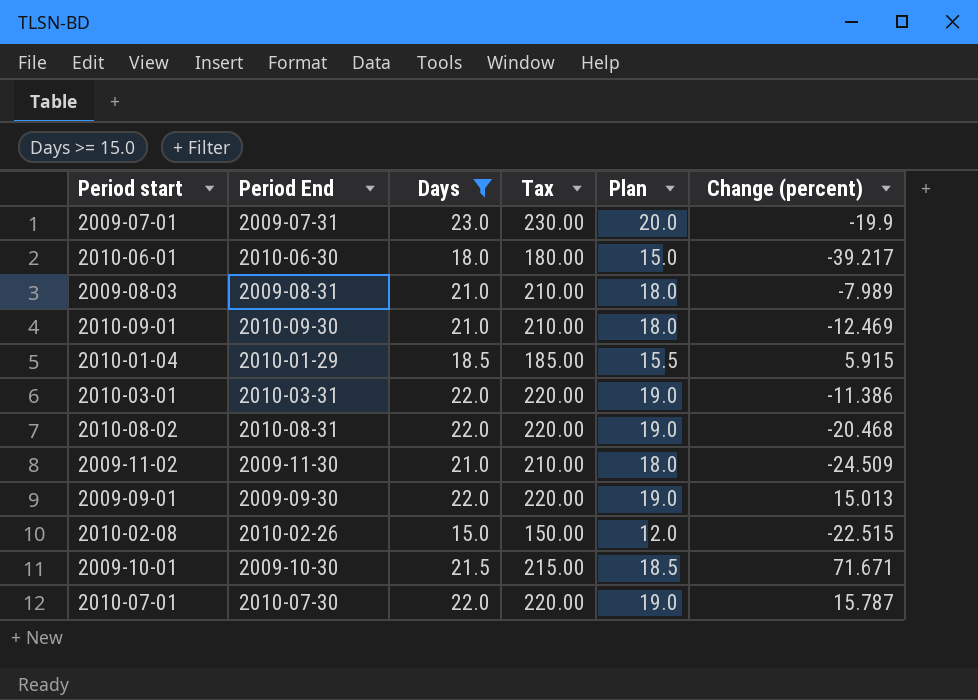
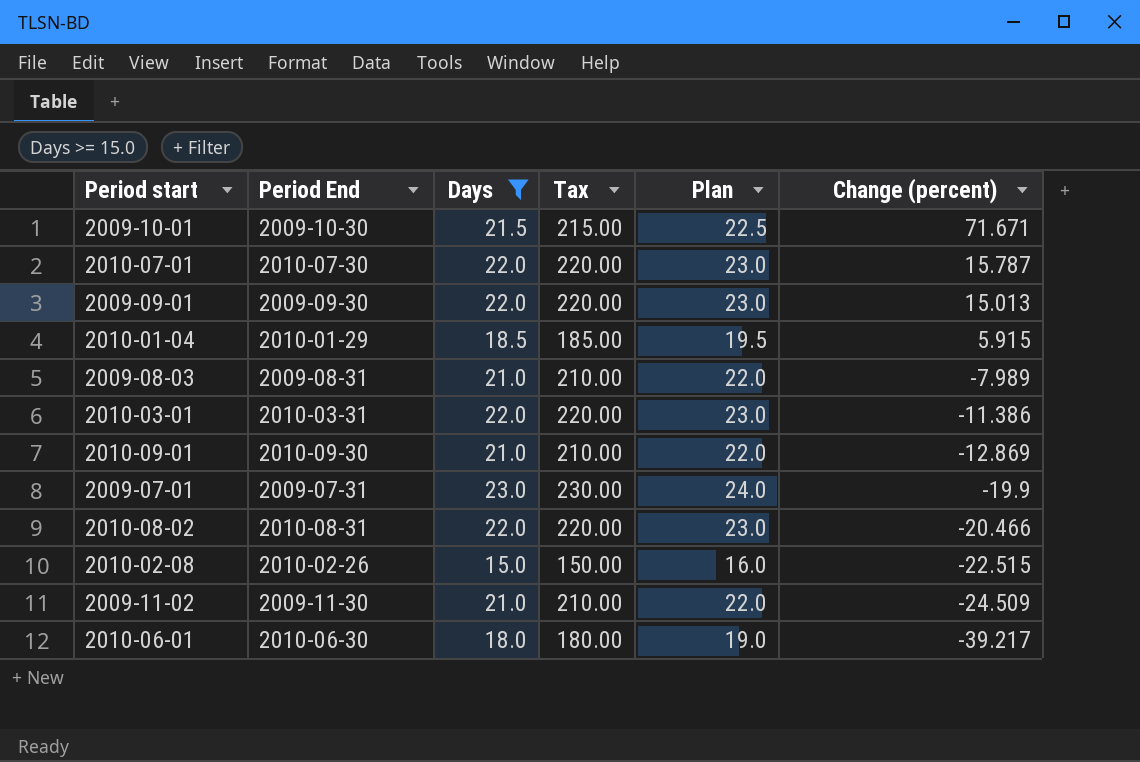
row order: none -> Change (percent) descending
column Plan | formula: [Days] - 3 -> [Days] + 1
2010-09-01 | Change (percent): -12.469 -> -12.869
2010-08-02 | Change (percent): -20.468 -> -20.466

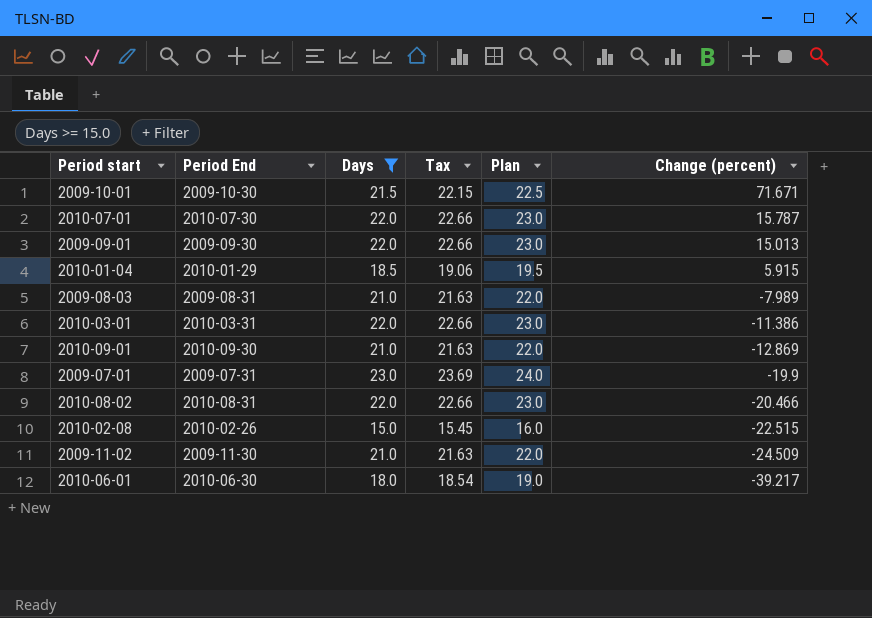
column Tax | formula: [Days] * 10 -> [Days] * 1.03

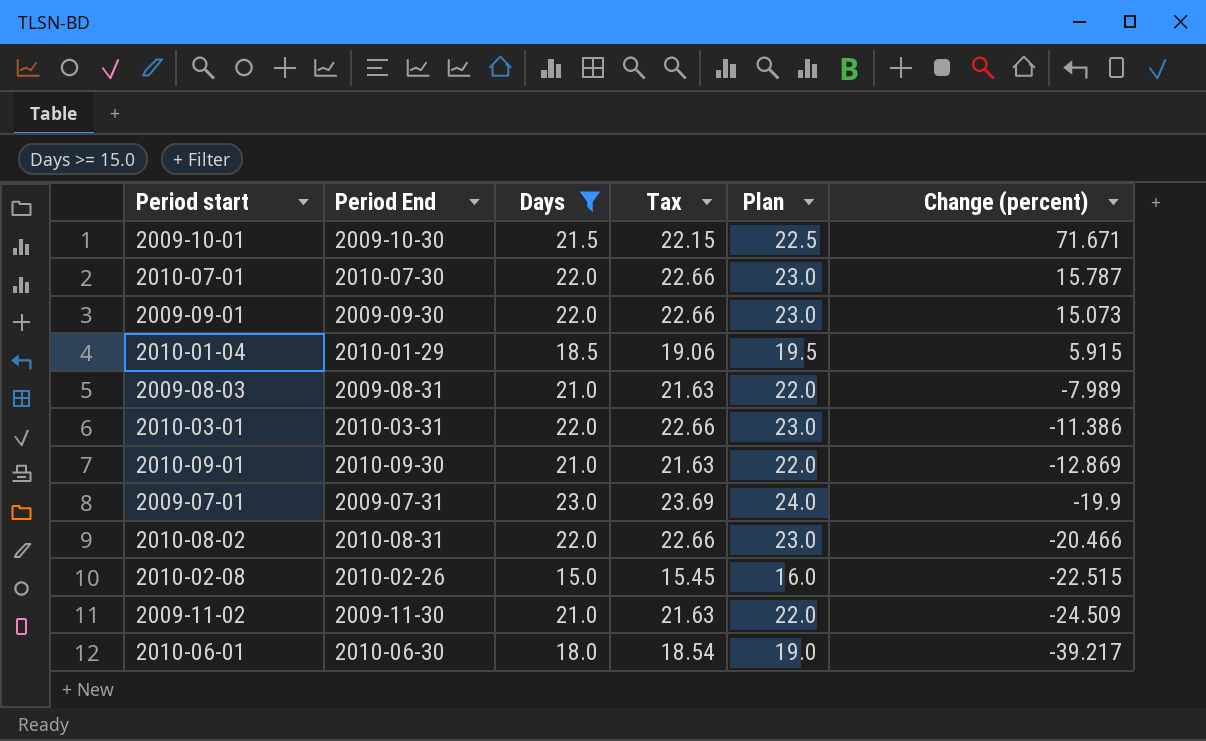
2009-09-01 | Change (percent): 15.013 -> 15.073

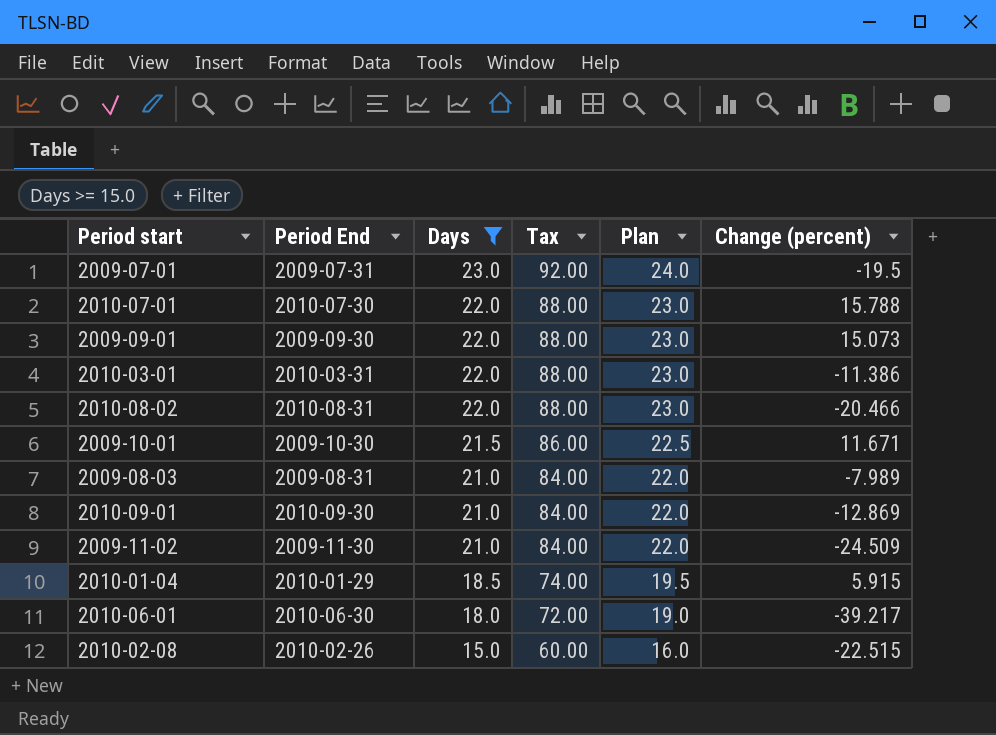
row order: Change (percent) descending -> Days descending
column Tax | formula: [Days] * 1.03 -> [Days] * 4
2009-07-01 | Change (percent): -19.9 -> -19.5
2010-07-01 | Change (percent): 15.787 -> 15.788
2009-10-01 | Change (percent): 71.671 -> 11.671

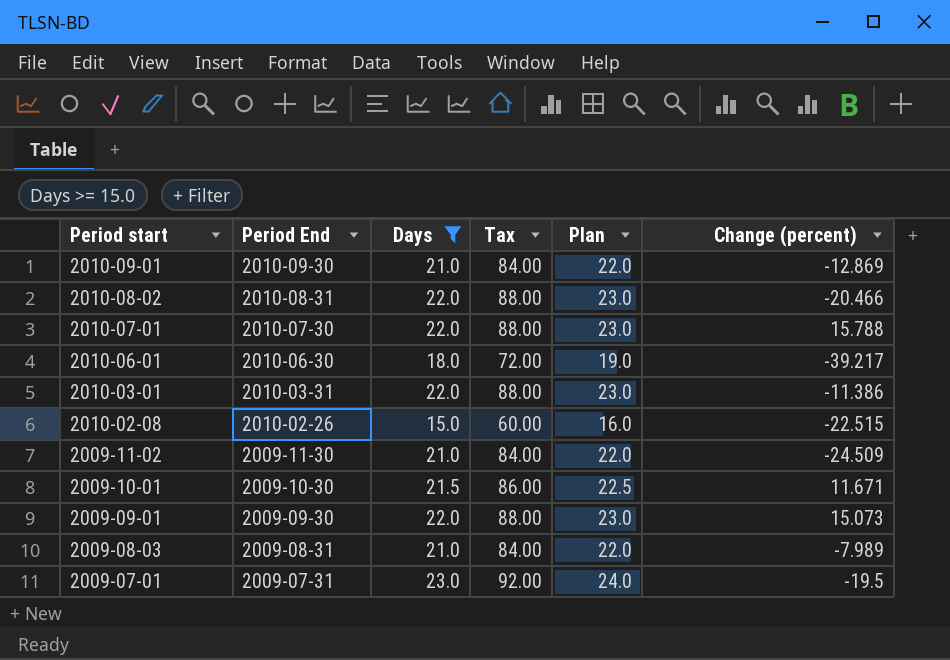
row order: Days descending -> Period start descending
row 2010-01-04: 2010-01-29 | 18.5 | 74.00 | 19.5 | 5.915 -> none

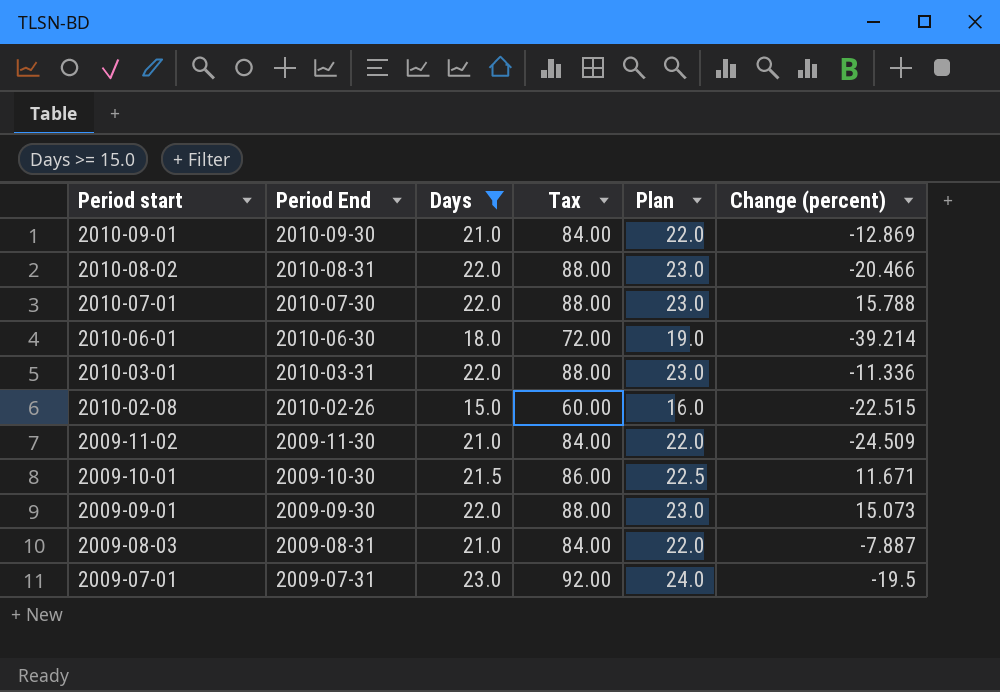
2010-06-01 | Change (percent): -39.217 -> -39.214
2010-03-01 | Change (percent): -11.386 -> -11.336
2009-08-03 | Change (percent): -7.989 -> -7.887

